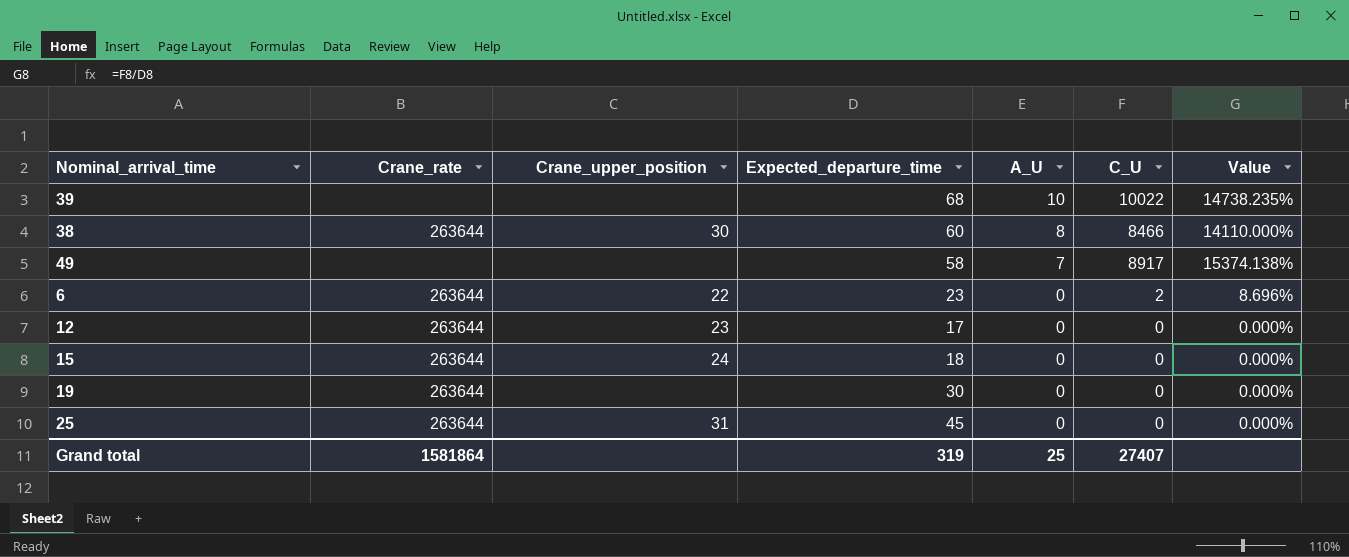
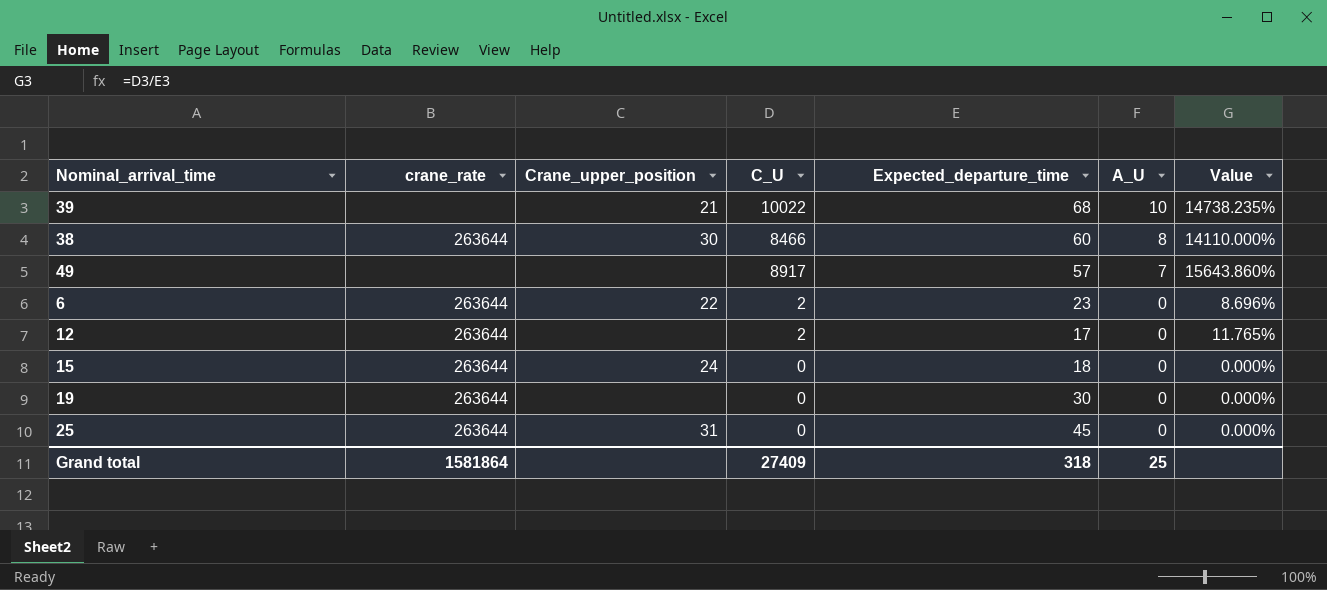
column name: Crane_rate -> crane_rate
column C_U | position: 6 -> 4
39 | Crane_upper_position: none -> 21
49 | Expected_departure_time: 58 -> 57
49 | Value: 15374.138% -> 15643.860%
12 | Crane_upper_position: 23 -> none
12 | C_U: 0 -> 2
12 | Value: 0.000% -> 11.765%
Grand total | C_U: 27407 -> 27409
Grand total | Expected_departure_time: 319 -> 318

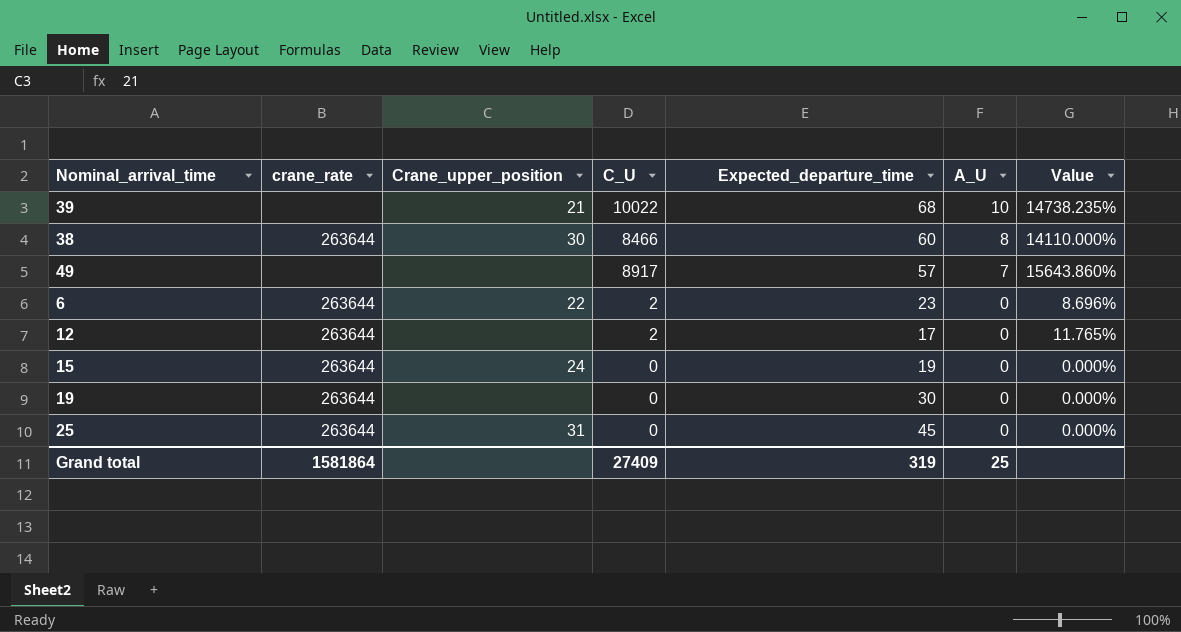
15 | Expected_departure_time: 18 -> 19
Grand total | Expected_departure_time: 318 -> 319

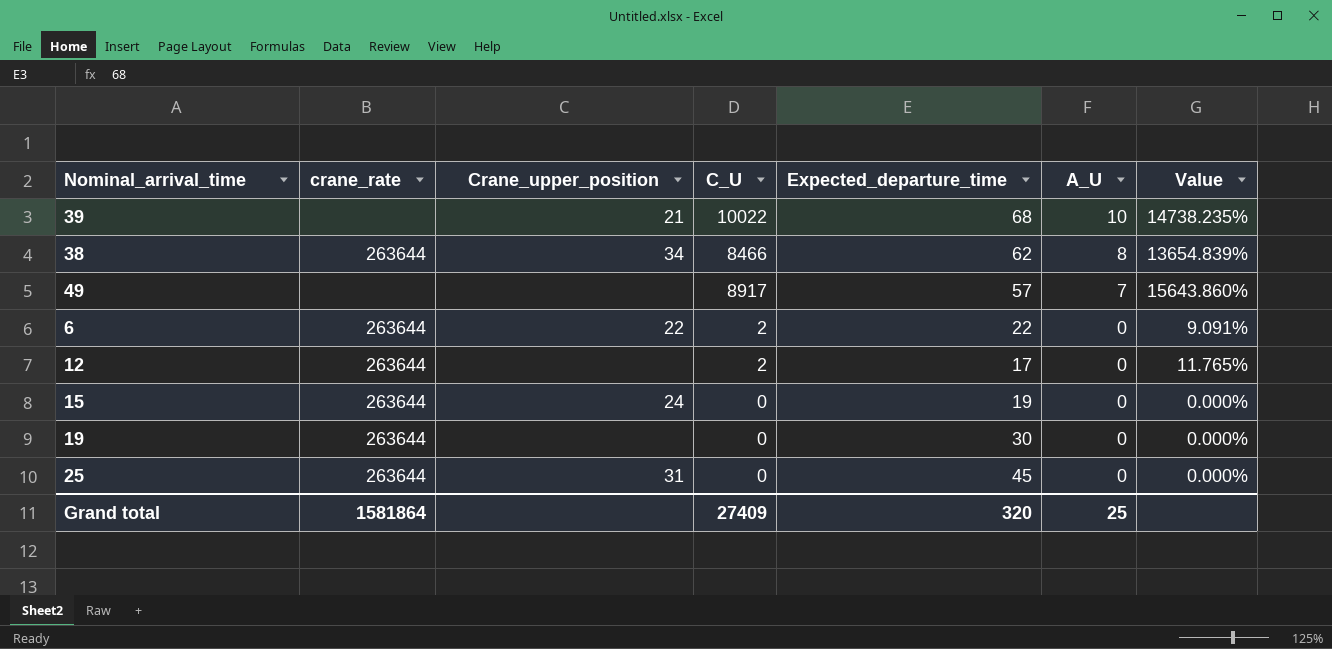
38 | Crane_upper_position: 30 -> 34
38 | Expected_departure_time: 60 -> 62
38 | Value: 14110.000% -> 13654.839%
6 | Expected_departure_time: 23 -> 22
6 | Value: 8.696% -> 9.091%
Grand total | Expected_departure_time: 319 -> 320

